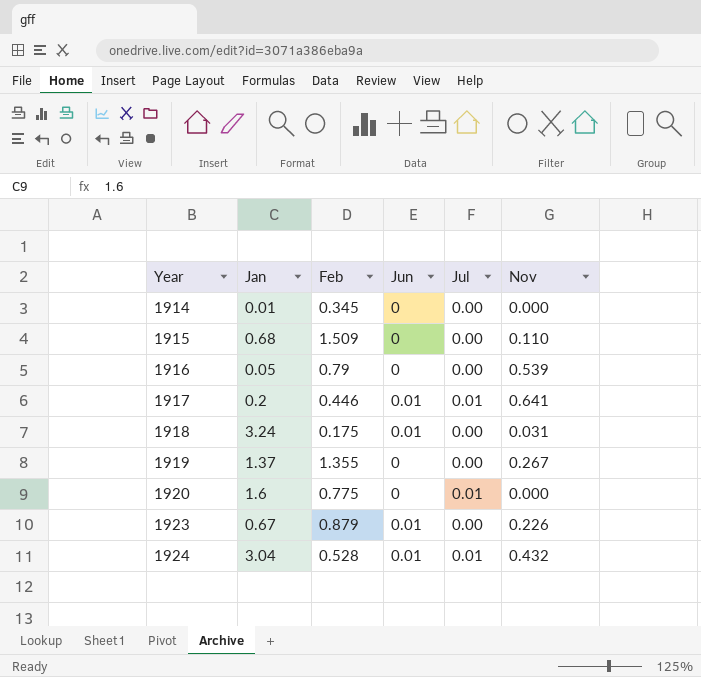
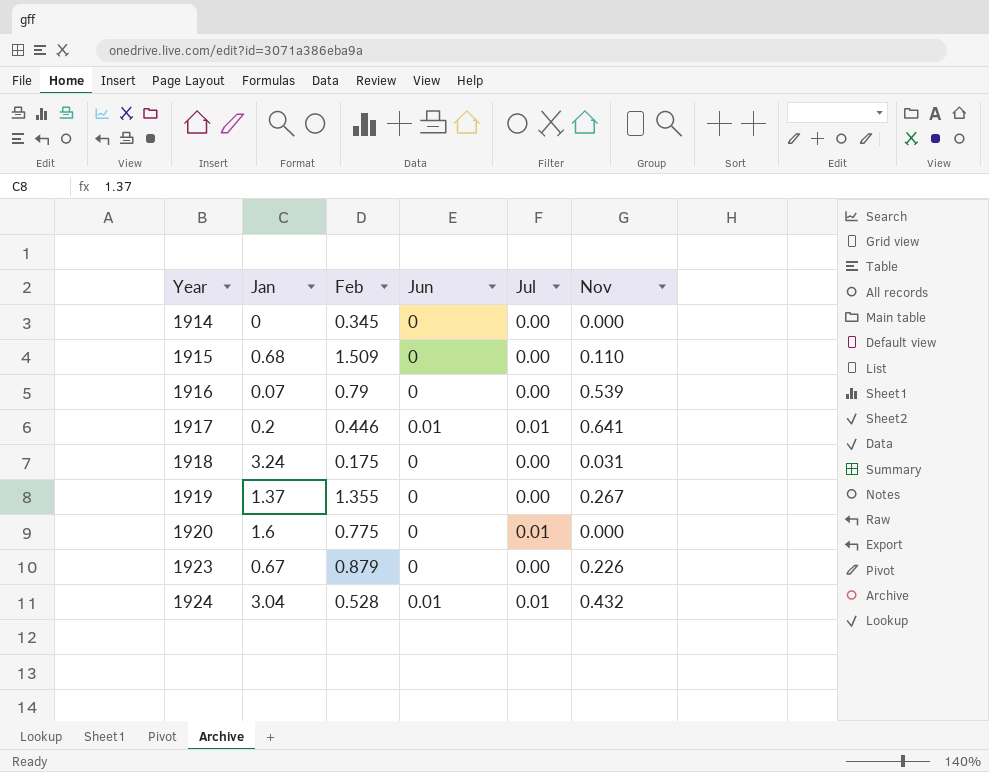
1914 | Jan: 0.01 -> 0
1916 | Jan: 0.05 -> 0.07
1918 | Jun: 0.01 -> 0
1923 | Jun: 0.01 -> 0

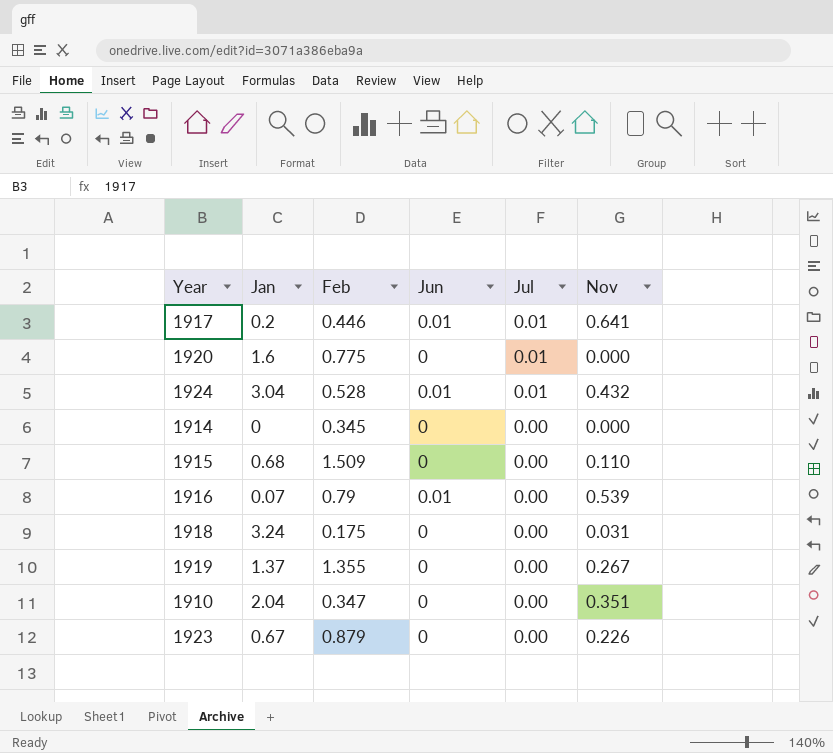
row order: Year ascending -> Jul descending
1916 | Jun: 0 -> 0.01
row 1910: none -> 2.04 | 0.347 | 0 | 0.00 | 0.351

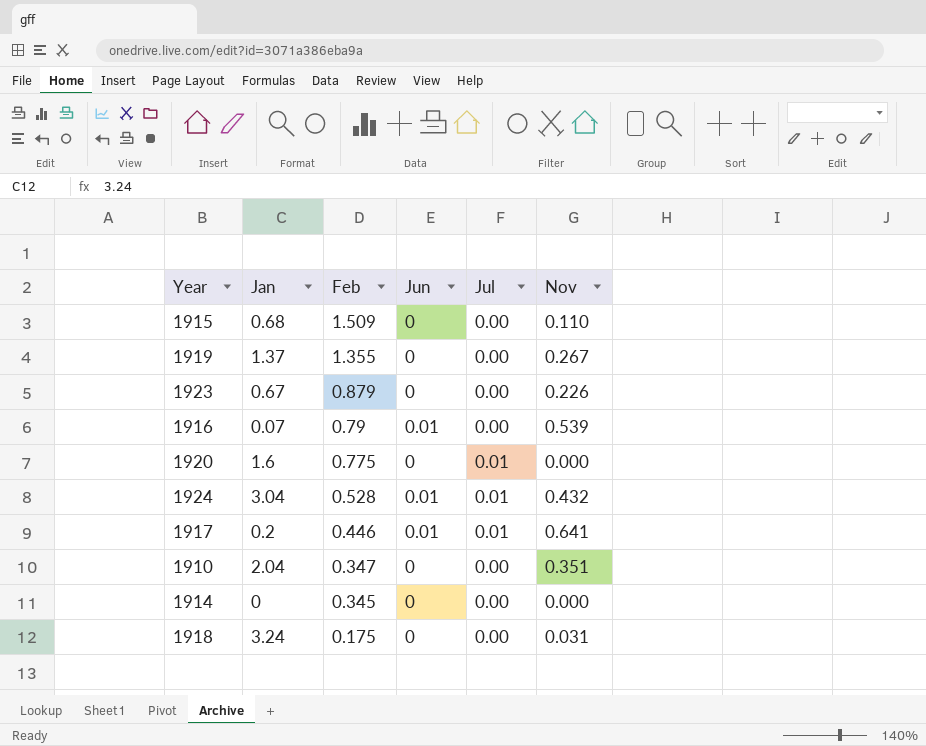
row order: Jul descending -> Feb descending

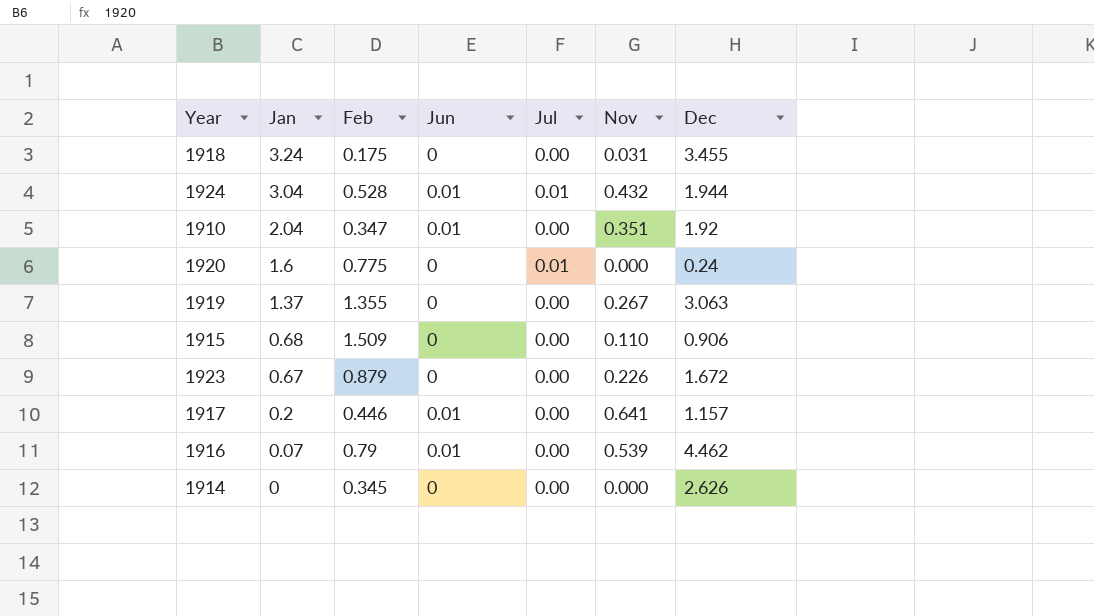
row order: Feb descending -> Jan descending
column Dec | position: none -> 7
1910 | Jun: 0 -> 0.01
1917 | Jul: 0.01 -> 0.00

